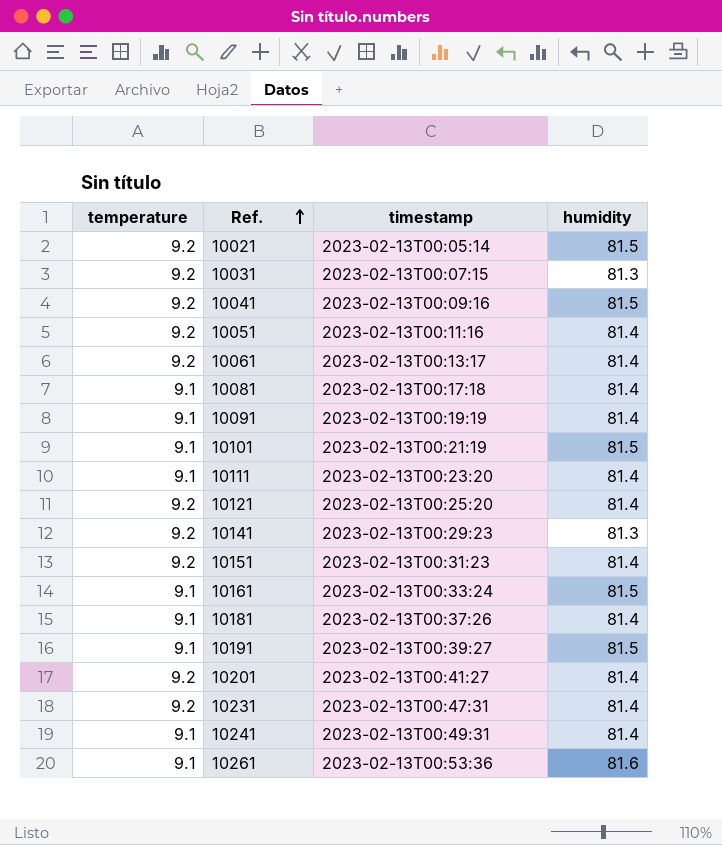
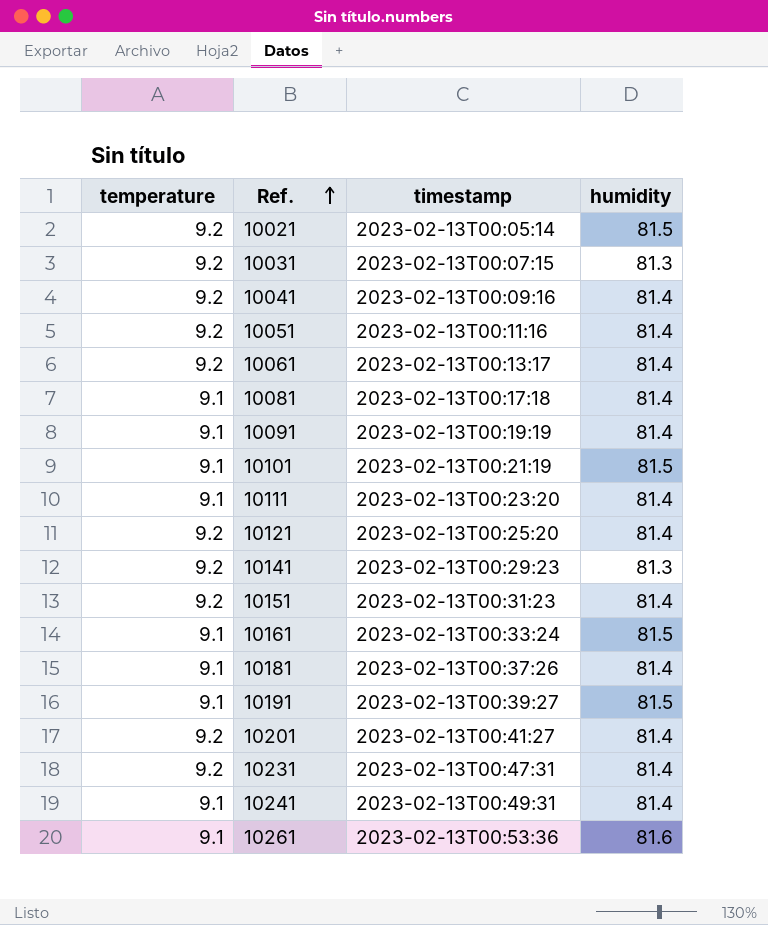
10041 | humidity: 81.5 -> 81.4

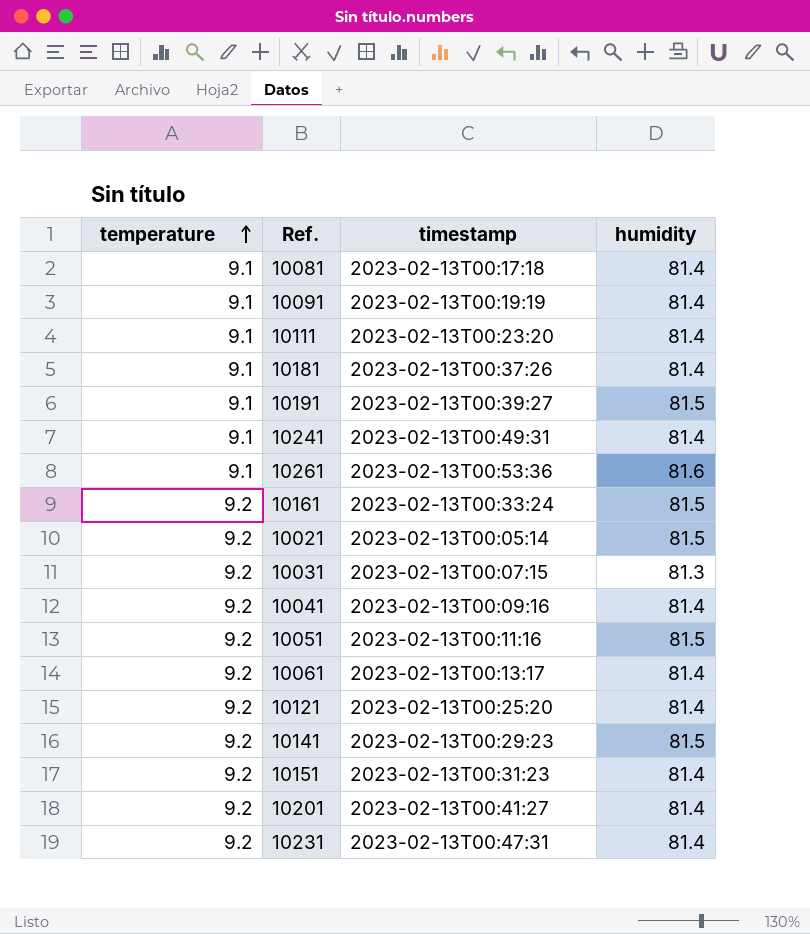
row order: Ref. ascending -> temperature ascending
row 10101: 9.1 | 2023-02-13T00:21:19 | 81.5 -> none
10161 | temperature: 9.1 -> 9.2
10051 | humidity: 81.4 -> 81.5
10141 | humidity: 81.3 -> 81.5

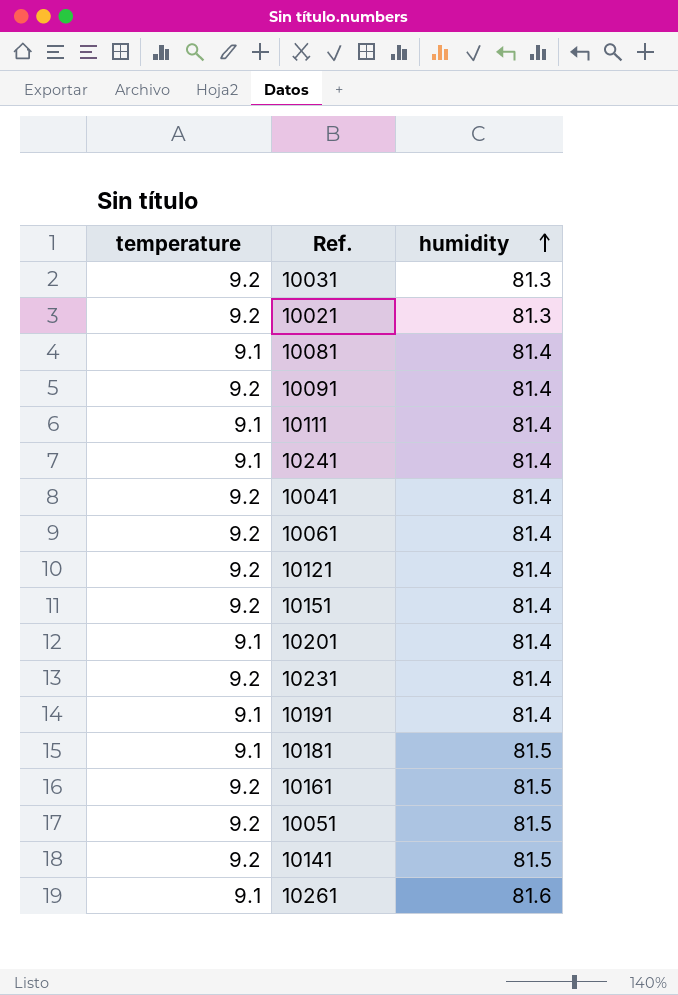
row order: temperature ascending -> humidity ascending
column timestamp | position: 3 -> none
10021 | humidity: 81.5 -> 81.3
10091 | temperature: 9.1 -> 9.2
10201 | temperature: 9.2 -> 9.1
10191 | humidity: 81.5 -> 81.4
10181 | humidity: 81.4 -> 81.5

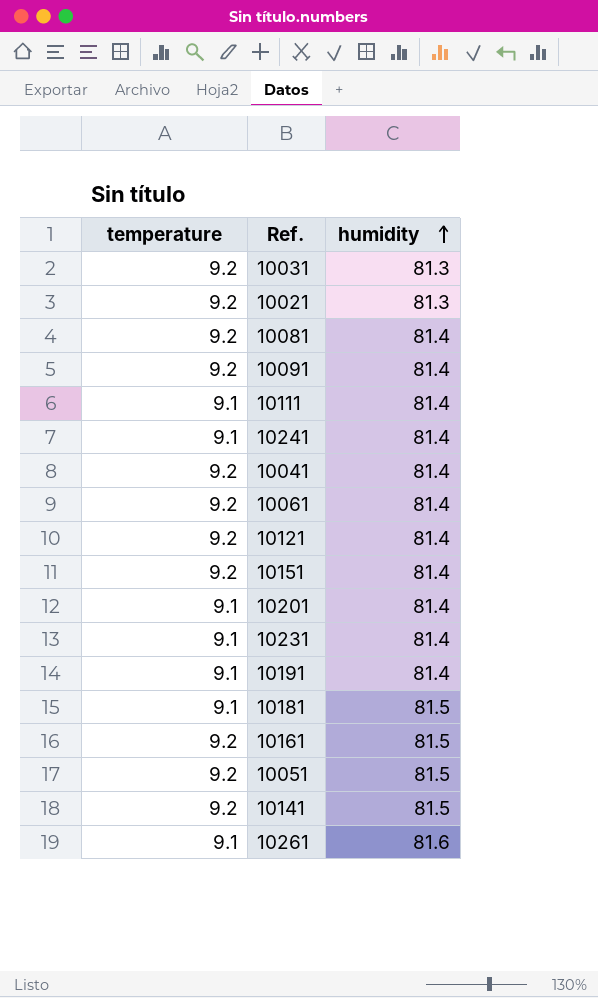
10081 | temperature: 9.1 -> 9.2
10231 | temperature: 9.2 -> 9.1

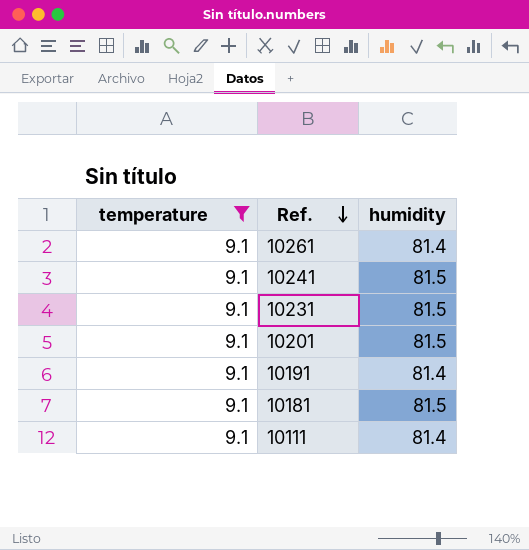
filter: none -> temperature = 9.1
row order: humidity ascending -> Ref. descending
10261 | humidity: 81.6 -> 81.4
10241 | humidity: 81.4 -> 81.5
10231 | humidity: 81.4 -> 81.5
10201 | humidity: 81.4 -> 81.5

